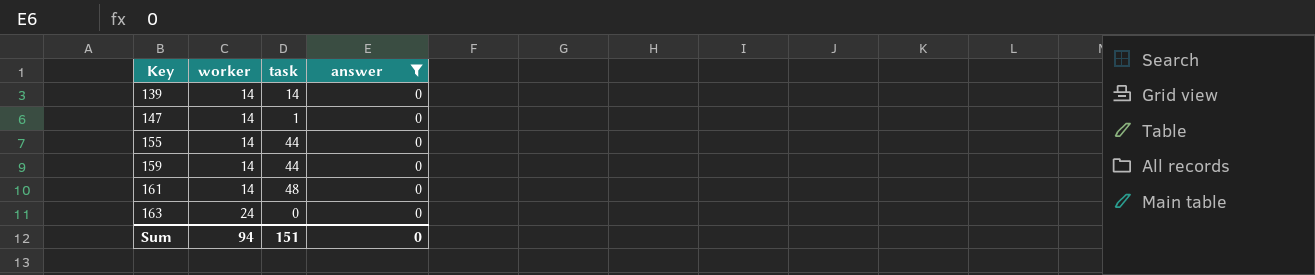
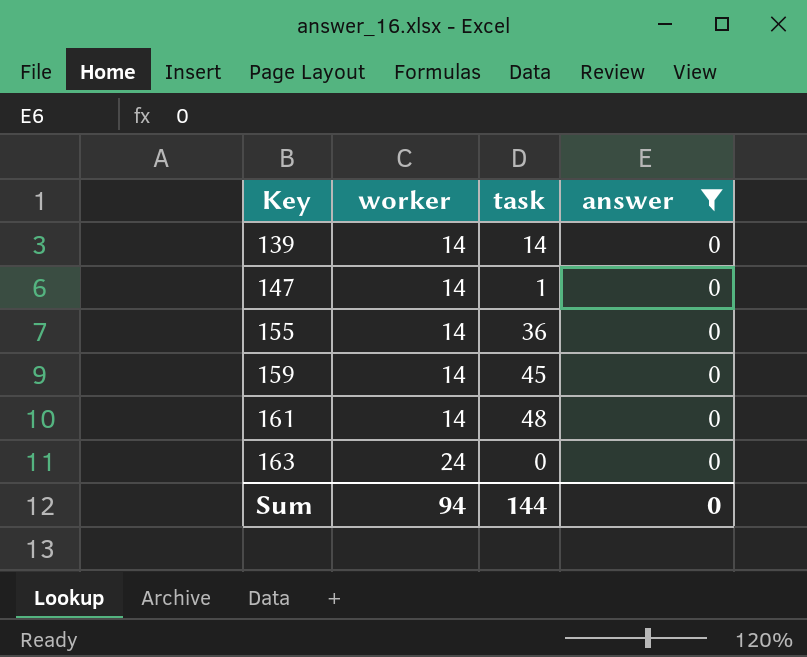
155 | task: 44 -> 36
159 | task: 44 -> 45
Sum | task: 151 -> 144

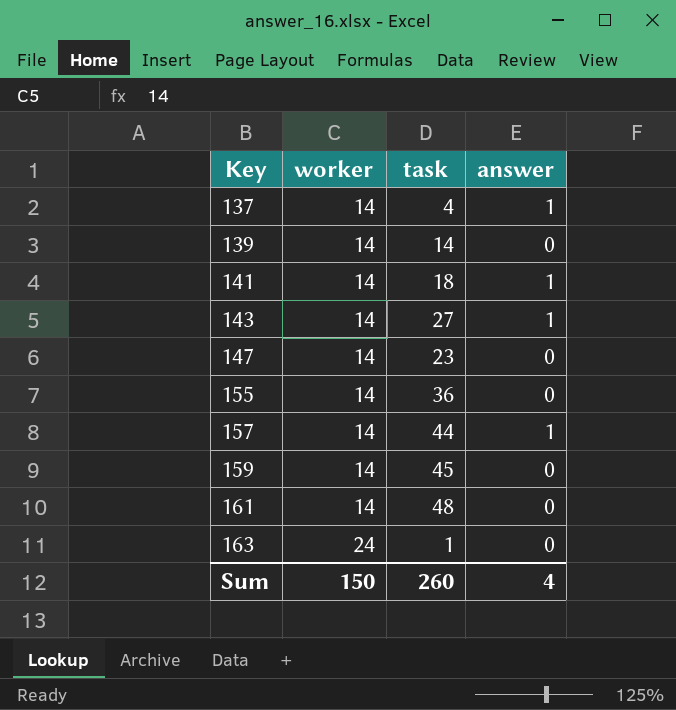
filter: answer = 0 -> none
147 | task: 1 -> 23
163 | task: 0 -> 1
Sum | worker: 94 -> 150
Sum | task: 144 -> 260
Sum | answer: 0 -> 4

